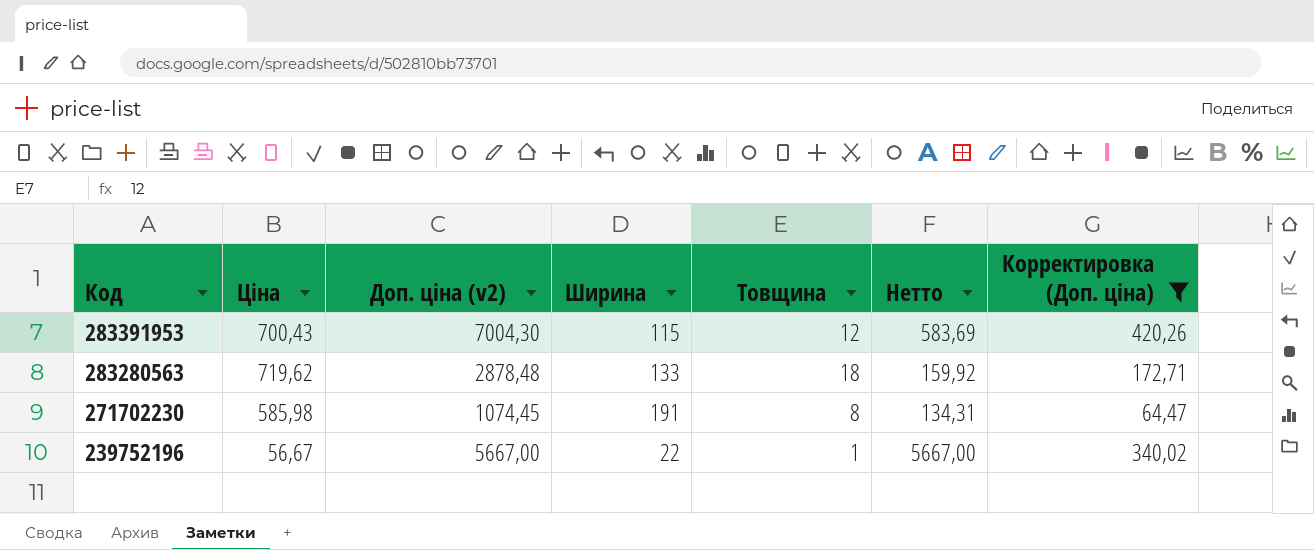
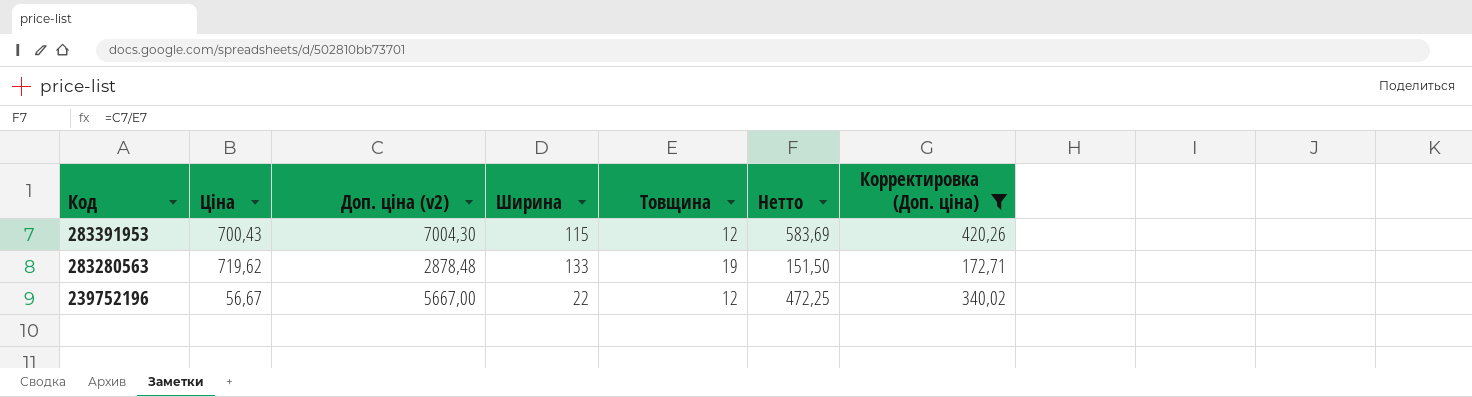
row 271702230: 585,98 | 1074,45 | 191 | 8 | 134,31 | 64,47 -> none
283280563 | Товщина: 18 -> 19
283280563 | Нетто: 159,92 -> 151,50
239752196 | Товщина: 1 -> 12
239752196 | Нетто: 5667,00 -> 472,25

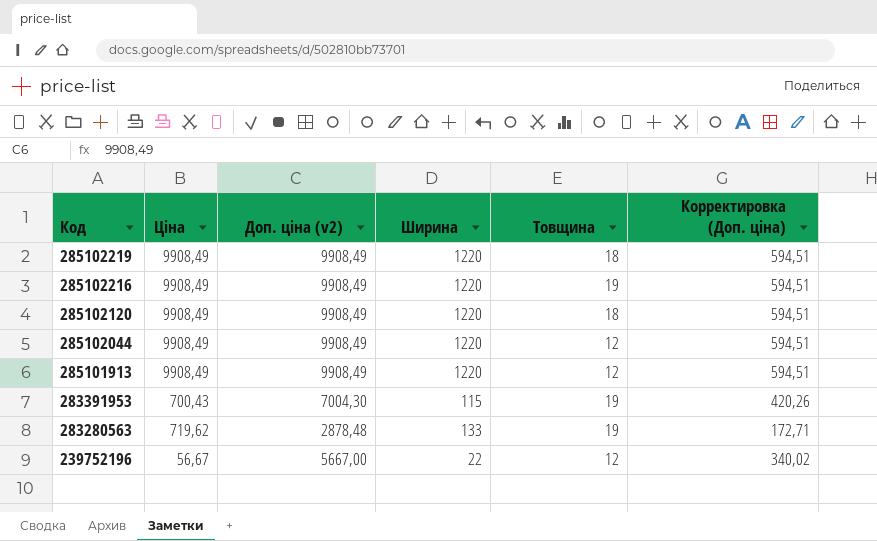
filter: Корректировка (Доп. ціна) != 594,51 -> none
column Нетто | formula: [Доп. ціна (v2)] / [Товщина] -> none
283391953 | Товщина: 12 -> 19

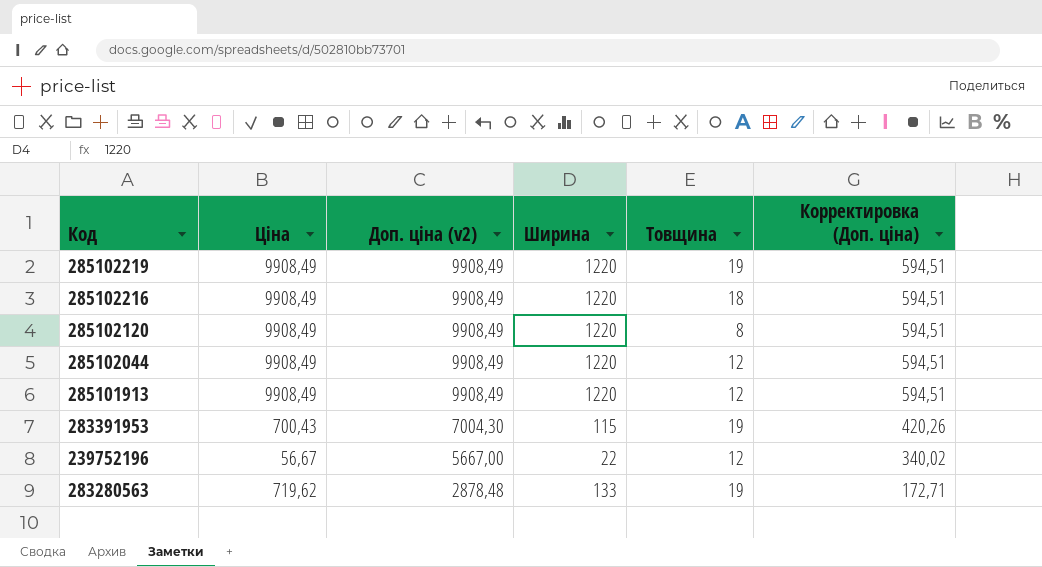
row order: Код descending -> Доп. ціна (v2) descending
285102219 | Товщина: 18 -> 19
285102216 | Товщина: 19 -> 18
285102120 | Товщина: 18 -> 8

